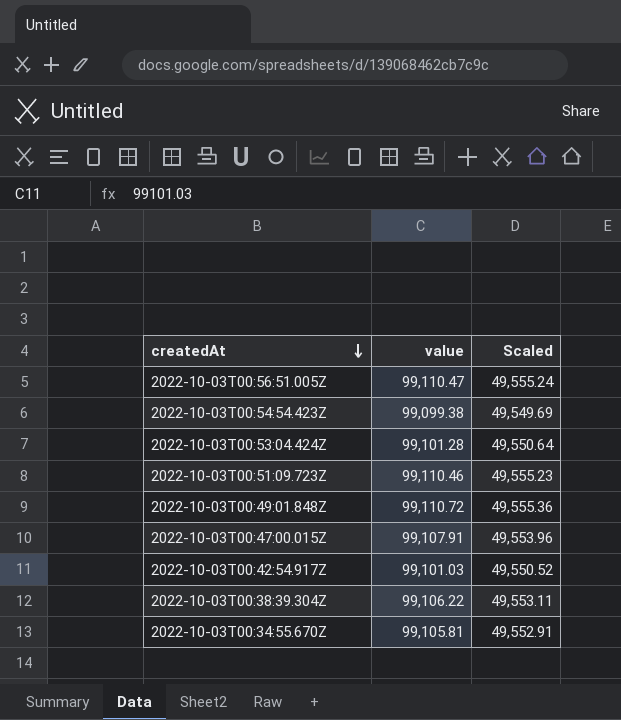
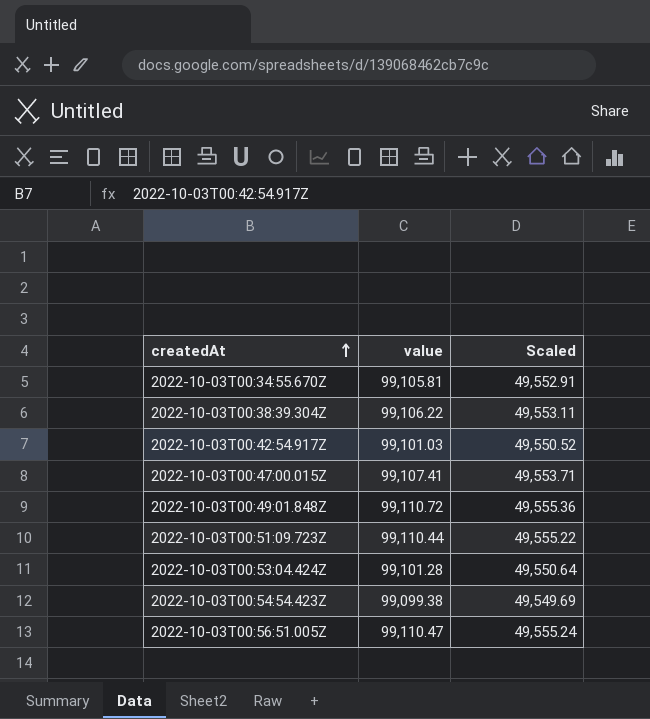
row order: createdAt descending -> createdAt ascending
2022-10-03T00:47:00.015Z | value: 99,107.91 -> 99,107.41
2022-10-03T00:47:00.015Z | Scaled: 49,553.96 -> 49,553.71
2022-10-03T00:51:09.723Z | value: 99,110.46 -> 99,110.44
2022-10-03T00:51:09.723Z | Scaled: 49,555.23 -> 49,555.22

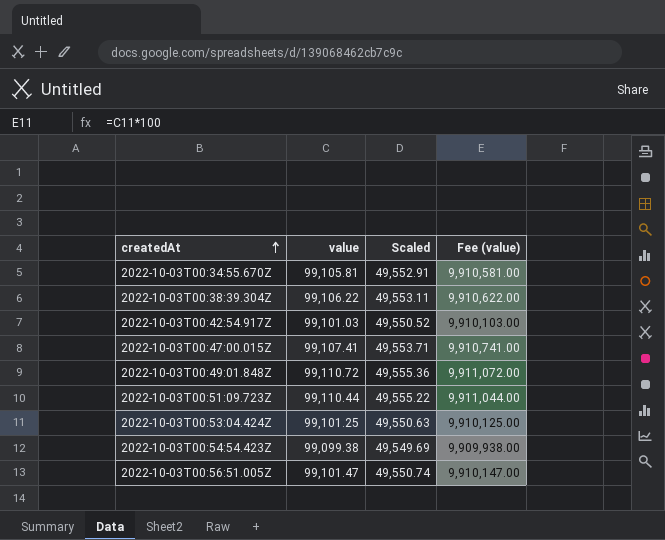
column Fee (value) | formula: none -> [value] * 100
2022-10-03T00:53:04.424Z | value: 99,101.28 -> 99,101.25
2022-10-03T00:53:04.424Z | Scaled: 49,550.64 -> 49,550.63
2022-10-03T00:56:51.005Z | value: 99,110.47 -> 99,101.47
2022-10-03T00:56:51.005Z | Scaled: 49,555.24 -> 49,550.74

